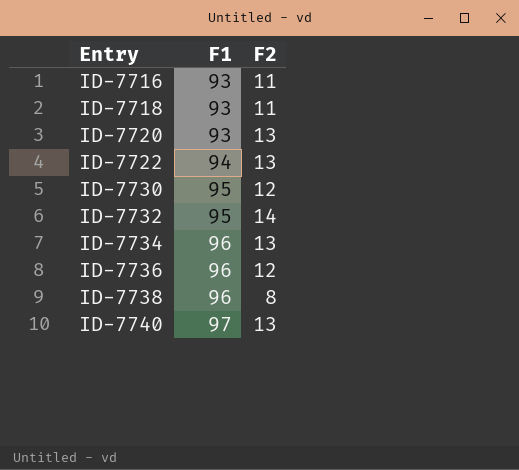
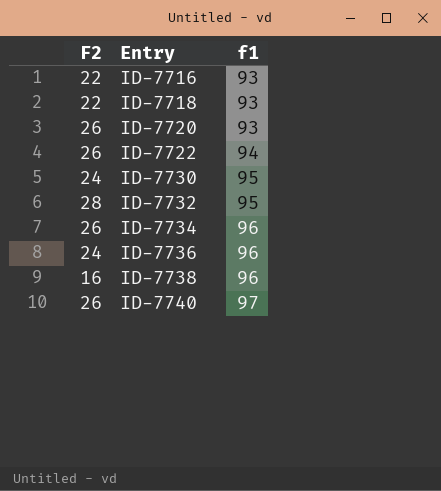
column F2 | position: 3 -> 1
column name: F1 -> f1
ID-7716 | F2: 11 -> 22
ID-7718 | F2: 11 -> 22
ID-7720 | F2: 13 -> 26
ID-7722 | F2: 13 -> 26
ID-7730 | F2: 12 -> 24
ID-7732 | F2: 14 -> 28
ID-7734 | F2: 13 -> 26
ID-7736 | F2: 12 -> 24
ID-7738 | F2: 8 -> 16
ID-7740 | F2: 13 -> 26

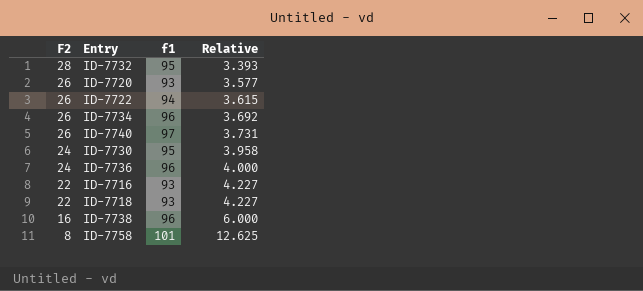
row order: Entry ascending -> F2 descending
column Relative | formula: none -> [f1] / [F2]
row ID-7758: none -> 8 | 101 | 12.625

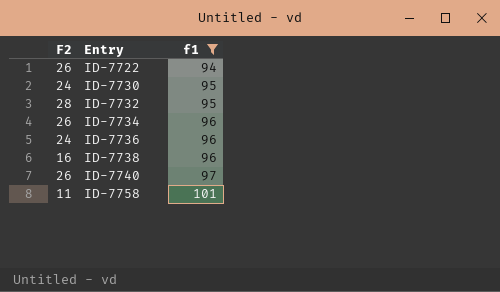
filter: none -> f1 != 93
row order: F2 descending -> Entry ascending
column Relative | formula: [f1] / [F2] -> none
ID-7758 | F2: 8 -> 11

